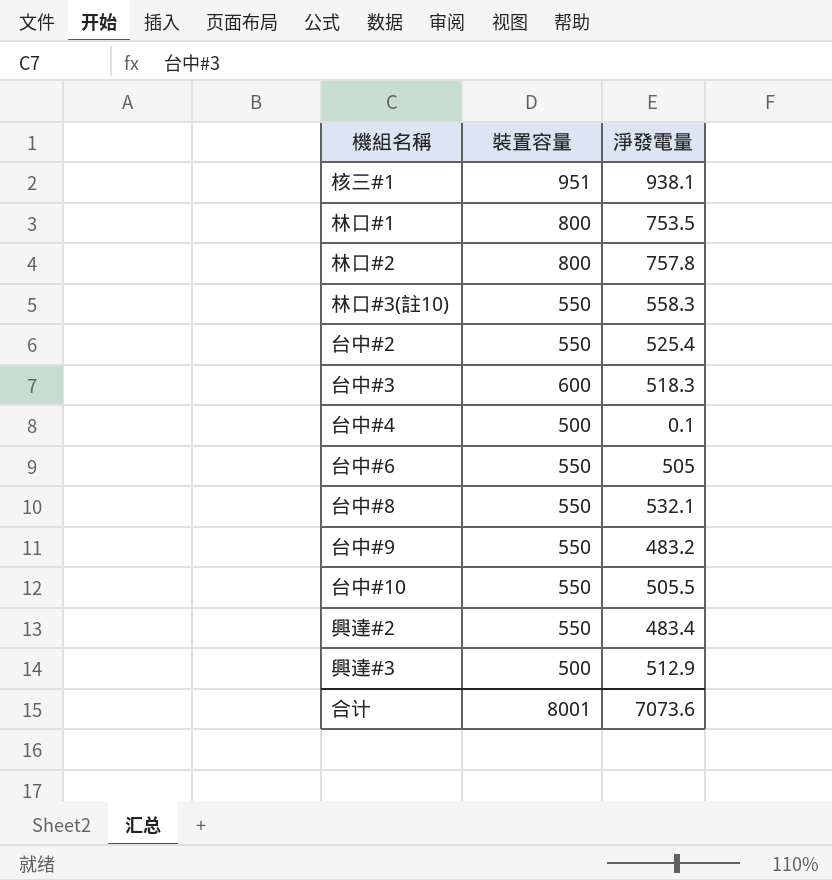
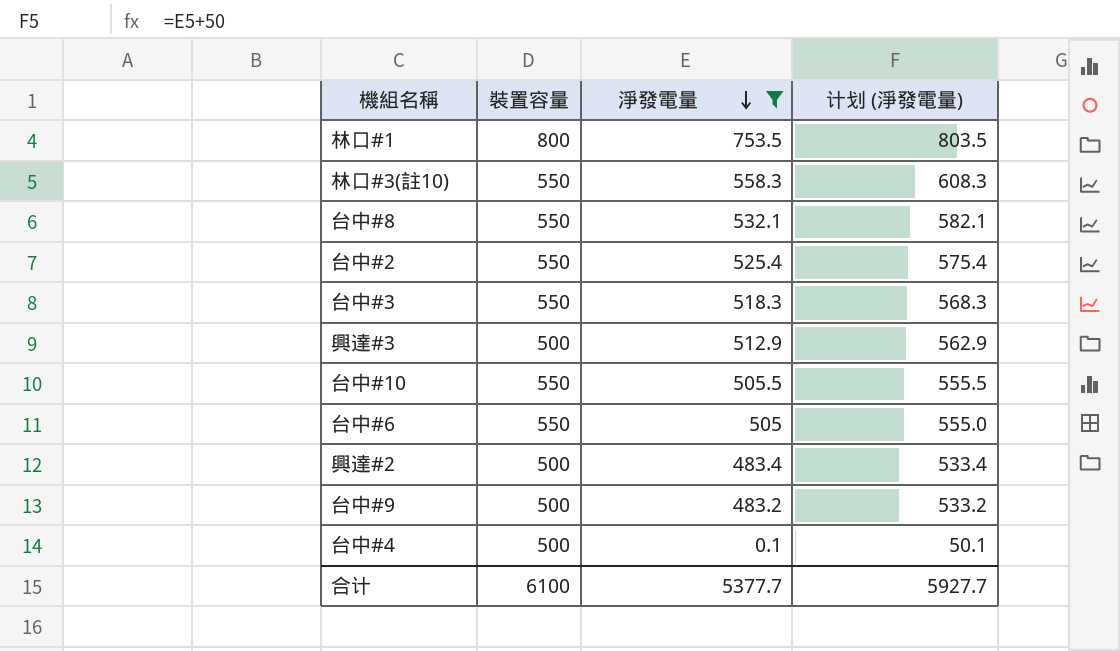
filter: none -> 淨發電量 <= 753.5
row order: none -> 淨發電量 descending
column 计划 (淨發電量) | formula: none -> [淨發電量] + 50
台中#3 | 裝置容量: 600 -> 550
興達#2 | 裝置容量: 550 -> 500
台中#9 | 裝置容量: 550 -> 500
合计 | 裝置容量: 8001 -> 6100
合计 | 淨發電量: 7073.6 -> 5377.7

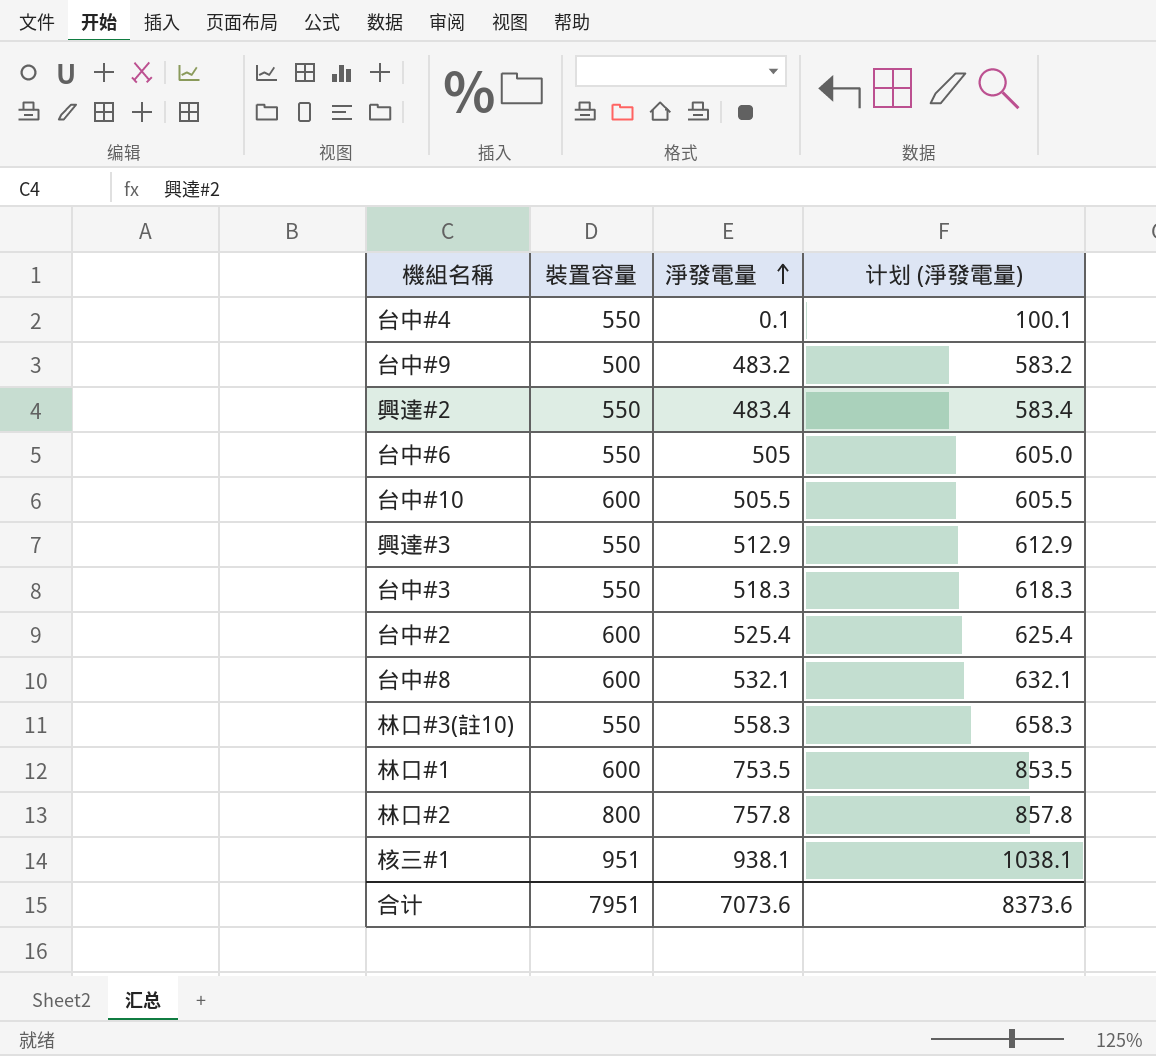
filter: 淨發電量 <= 753.5 -> none
row order: 淨發電量 descending -> 淨發電量 ascending
column 计划 (淨發電量) | formula: [淨發電量] + 50 -> [淨發電量] + 100
台中#4 | 裝置容量: 500 -> 550
興達#2 | 裝置容量: 500 -> 550
台中#10 | 裝置容量: 550 -> 600
興達#3 | 裝置容量: 500 -> 550
台中#2 | 裝置容量: 550 -> 600
台中#8 | 裝置容量: 550 -> 600
林口#1 | 裝置容量: 800 -> 600
合计 | 裝置容量: 6100 -> 7951
合计 | 淨發電量: 5377.7 -> 7073.6
合计 | 计划 (淨發電量): 5927.7 -> 8373.6

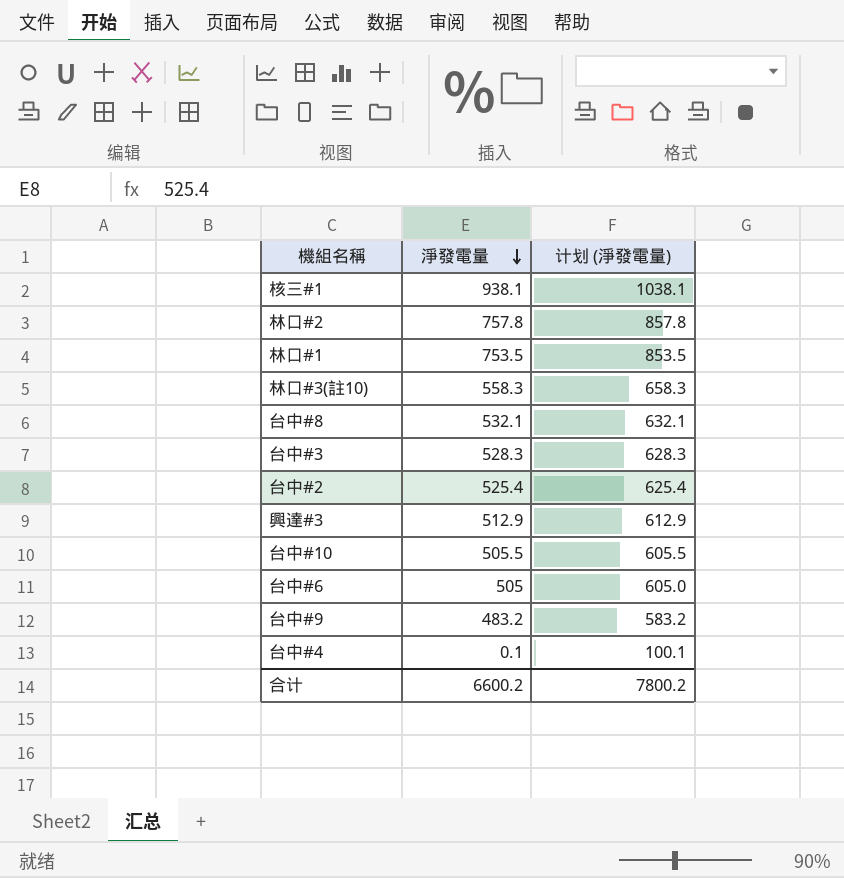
row order: 淨發電量 ascending -> 淨發電量 descending
column 裝置容量 | position: 2 -> none
row 興達#2: 550 | 483.4 | 583.4 -> none
台中#3 | 淨發電量: 518.3 -> 528.3
台中#3 | 计划 (淨發電量): 618.3 -> 628.3
合计 | 淨發電量: 7073.6 -> 6600.2
合计 | 计划 (淨發電量): 8373.6 -> 7800.2

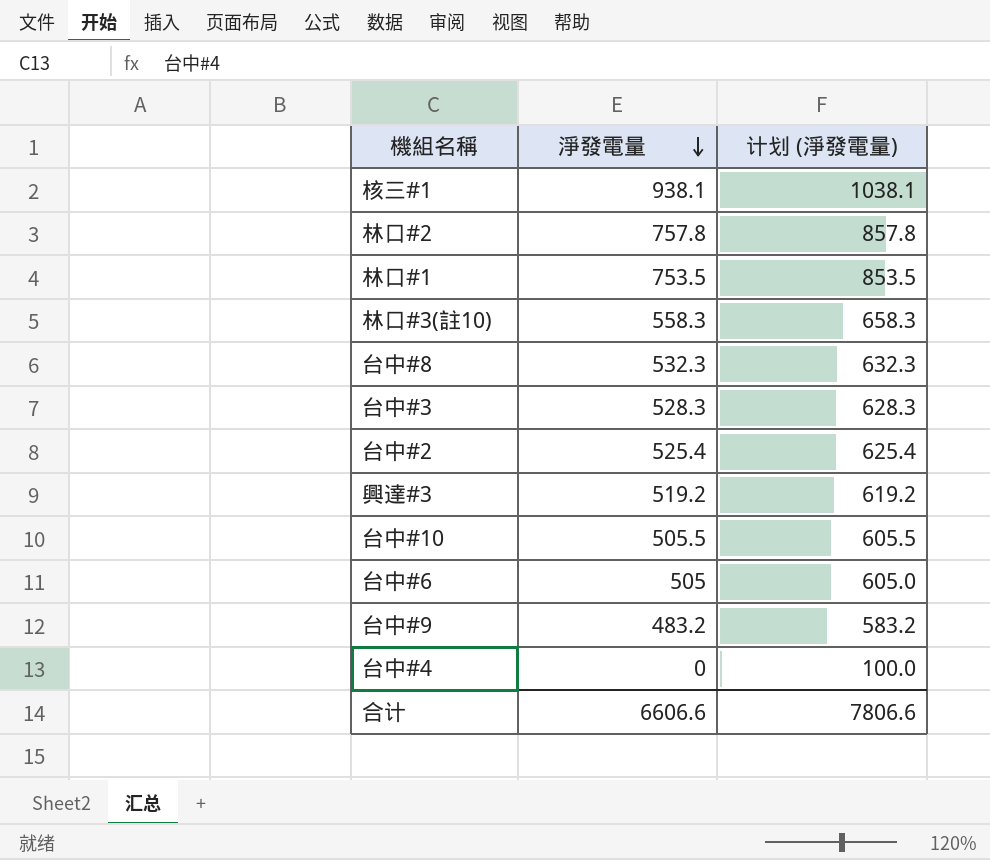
台中#8 | 淨發電量: 532.1 -> 532.3
台中#8 | 计划 (淨發電量): 632.1 -> 632.3
興達#3 | 淨發電量: 512.9 -> 519.2
興達#3 | 计划 (淨發電量): 612.9 -> 619.2
台中#4 | 淨發電量: 0.1 -> 0
台中#4 | 计划 (淨發電量): 100.1 -> 100.0
合计 | 淨發電量: 6600.2 -> 6606.6
合计 | 计划 (淨發電量): 7800.2 -> 7806.6

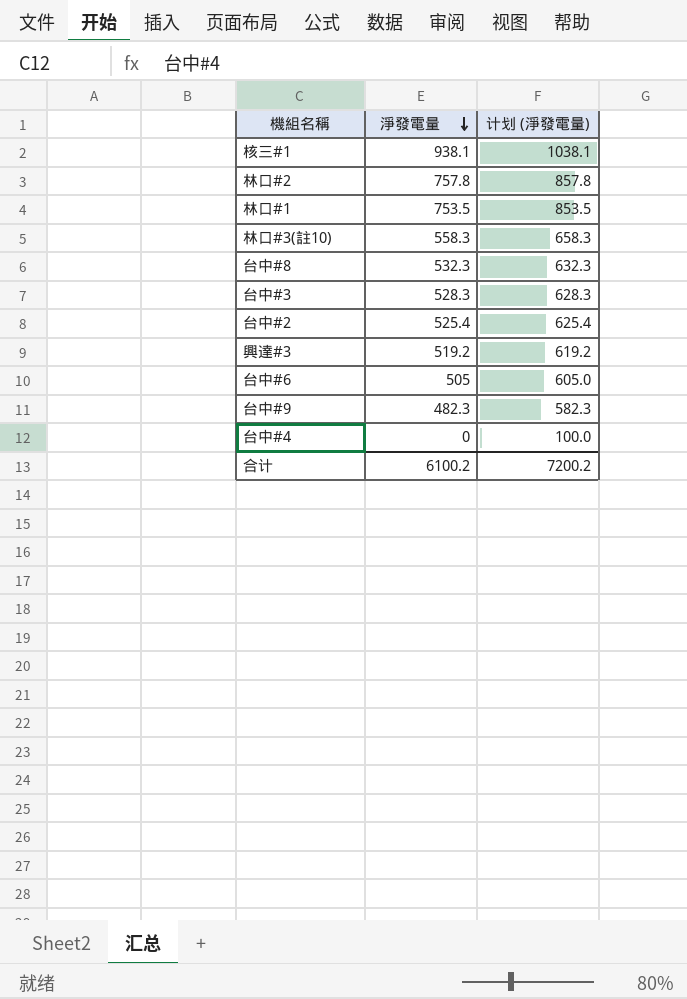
row 台中#10: 505.5 | 605.5 -> none
台中#9 | 淨發電量: 483.2 -> 482.3
台中#9 | 计划 (淨發電量): 583.2 -> 582.3
合计 | 淨發電量: 6606.6 -> 6100.2
合计 | 计划 (淨發電量): 7806.6 -> 7200.2

